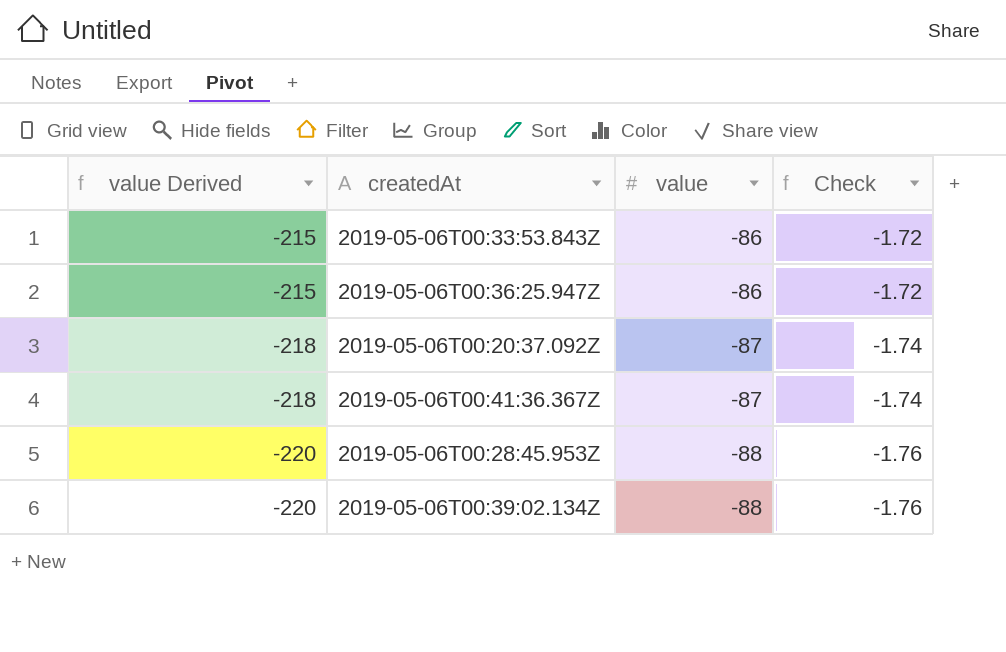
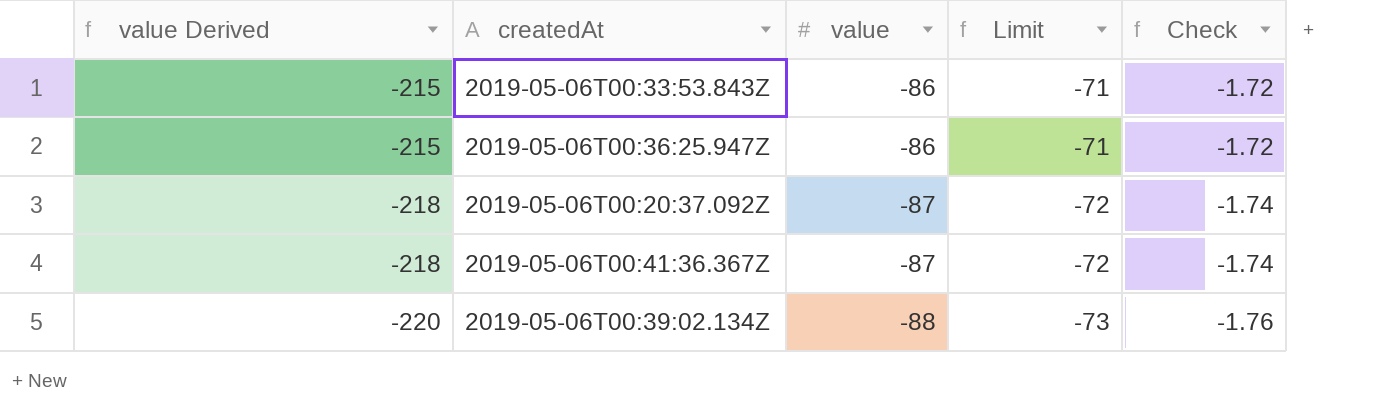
column Limit | formula: none -> [value] + 15
row 2019-05-06T00:28:45.953Z: -220 | -88 | -1.76 -> none

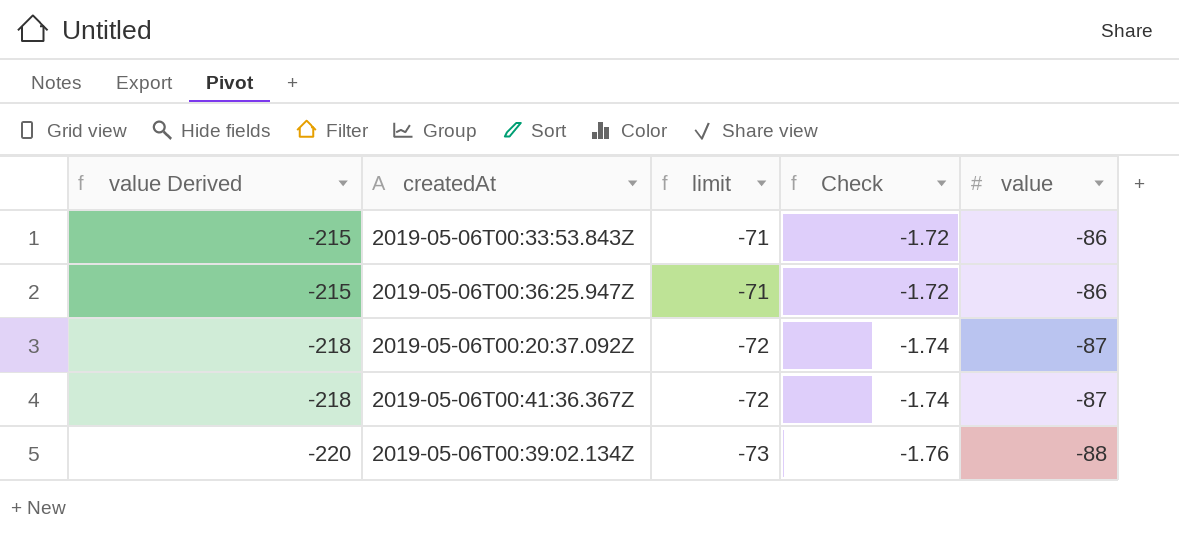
column name: Limit -> limit
column value | position: 3 -> 5

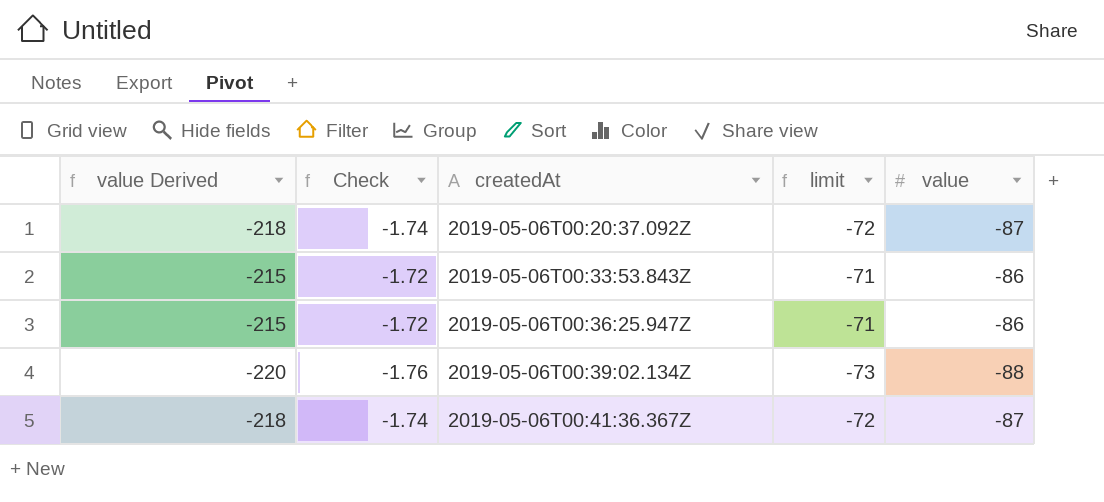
row order: value Derived descending -> createdAt ascending
column Check | position: 4 -> 2

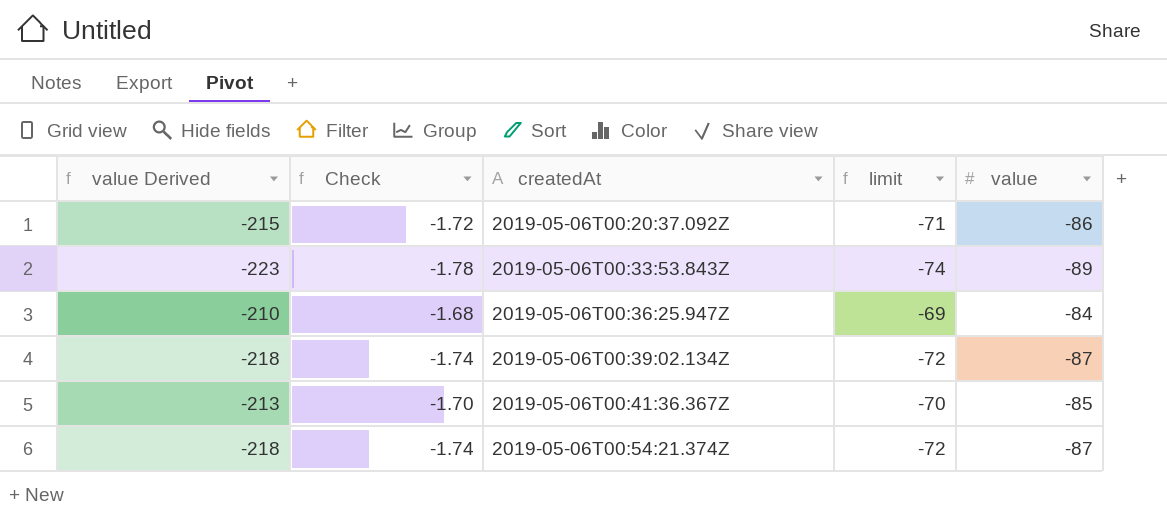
2019-05-06T00:20:37.092Z | value Derived: -218 -> -215
2019-05-06T00:20:37.092Z | Check: -1.74 -> -1.72
2019-05-06T00:20:37.092Z | limit: -72 -> -71
2019-05-06T00:20:37.092Z | value: -87 -> -86
2019-05-06T00:33:53.843Z | value Derived: -215 -> -223
2019-05-06T00:33:53.843Z | Check: -1.72 -> -1.78
2019-05-06T00:33:53.843Z | limit: -71 -> -74
2019-05-06T00:33:53.843Z | value: -86 -> -89
2019-05-06T00:36:25.947Z | value Derived: -215 -> -210
2019-05-06T00:36:25.947Z | Check: -1.72 -> -1.68
2019-05-06T00:36:25.947Z | limit: -71 -> -69
2019-05-06T00:36:25.947Z | value: -86 -> -84
2019-05-06T00:39:02.134Z | value Derived: -220 -> -218
2019-05-06T00:39:02.134Z | Check: -1.76 -> -1.74
2019-05-06T00:39:02.134Z | limit: -73 -> -72
2019-05-06T00:39:02.134Z | value: -88 -> -87
2019-05-06T00:41:36.367Z | value Derived: -218 -> -213
2019-05-06T00:41:36.367Z | Check: -1.74 -> -1.70
2019-05-06T00:41:36.367Z | limit: -72 -> -70
2019-05-06T00:41:36.367Z | value: -87 -> -85
row 2019-05-06T00:54:21.374Z: none -> -218 | -1.74 | -72 | -87

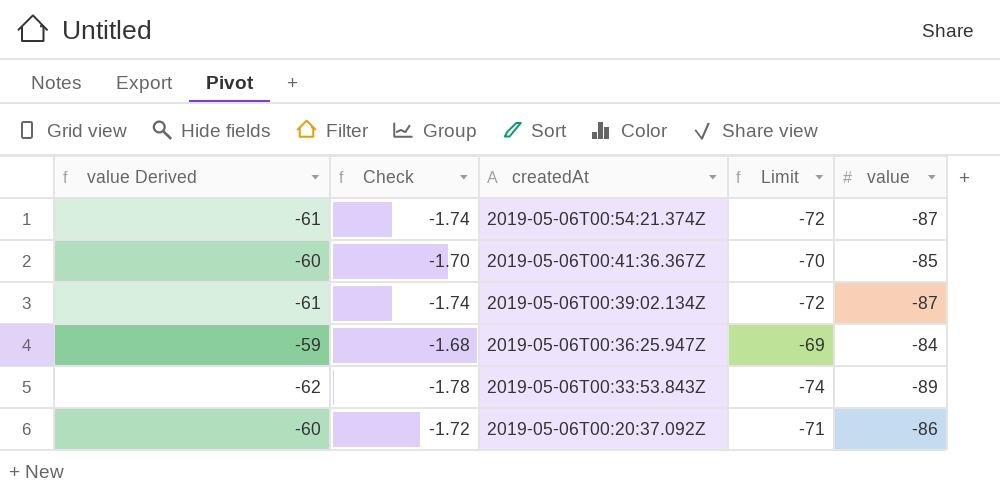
row order: createdAt ascending -> createdAt descending
column value Derived | formula: [value] * 2.5 -> [value] * 0.7
column name: limit -> Limit

